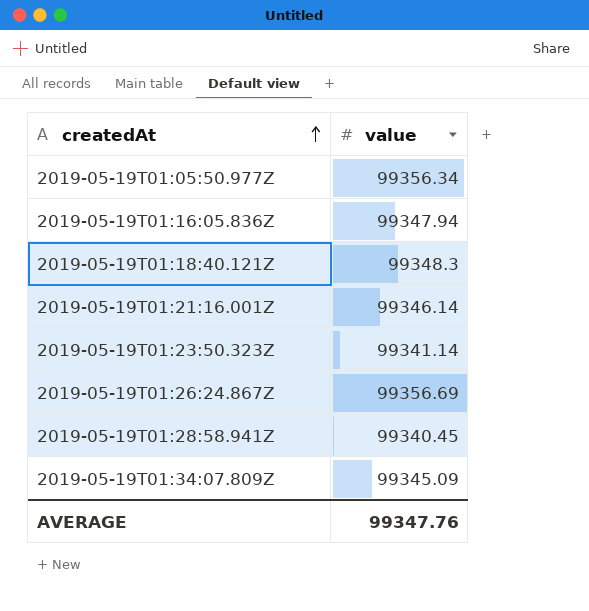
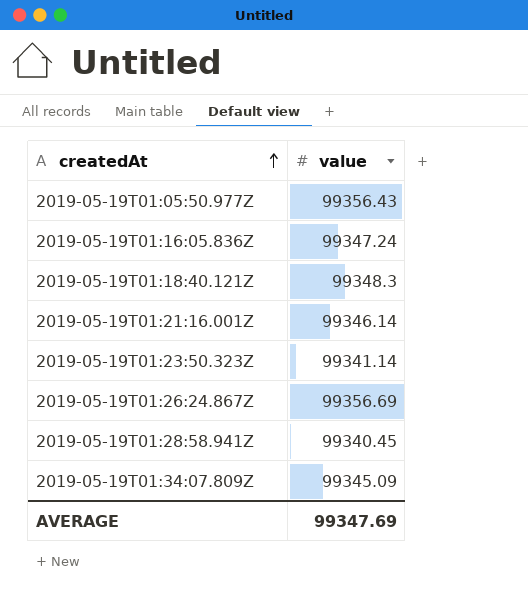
2019-05-19T01:05:50.977Z | value: 99356.34 -> 99356.43
2019-05-19T01:16:05.836Z | value: 99347.94 -> 99347.24
AVERAGE | value: 99347.76 -> 99347.69

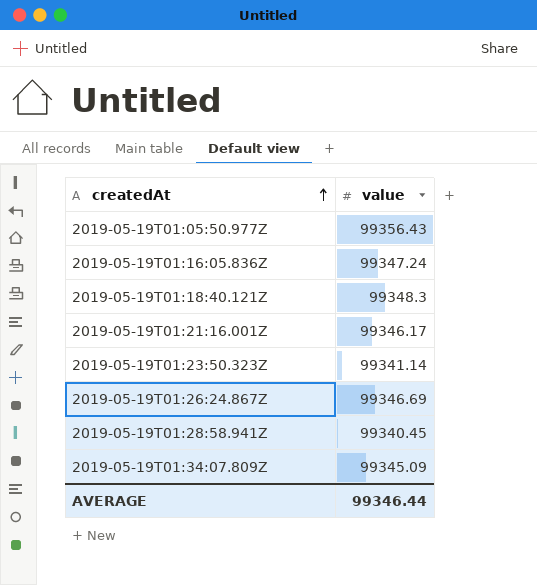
2019-05-19T01:21:16.001Z | value: 99346.14 -> 99346.17
2019-05-19T01:26:24.867Z | value: 99356.69 -> 99346.69
AVERAGE | value: 99347.69 -> 99346.44

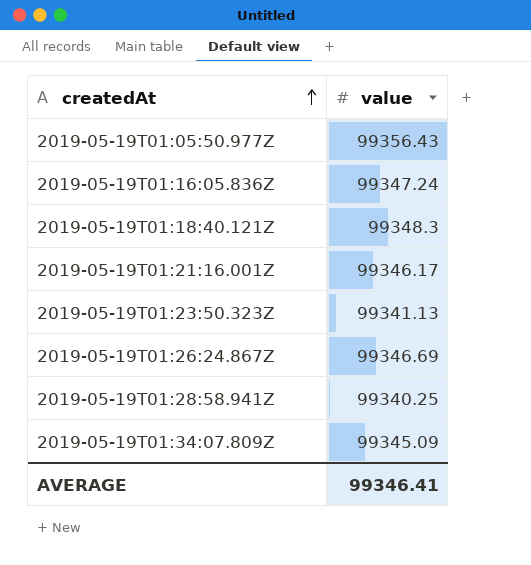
2019-05-19T01:23:50.323Z | value: 99341.14 -> 99341.13
2019-05-19T01:28:58.941Z | value: 99340.45 -> 99340.25
AVERAGE | value: 99346.44 -> 99346.41

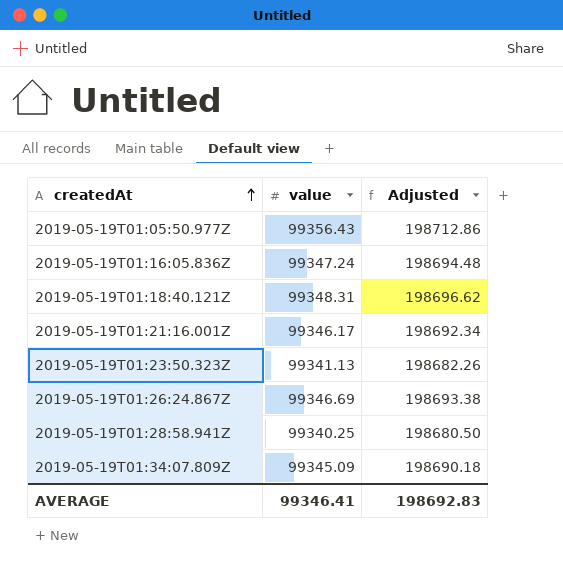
column Adjusted | formula: none -> [value] * 2
2019-05-19T01:18:40.121Z | value: 99348.3 -> 99348.31

